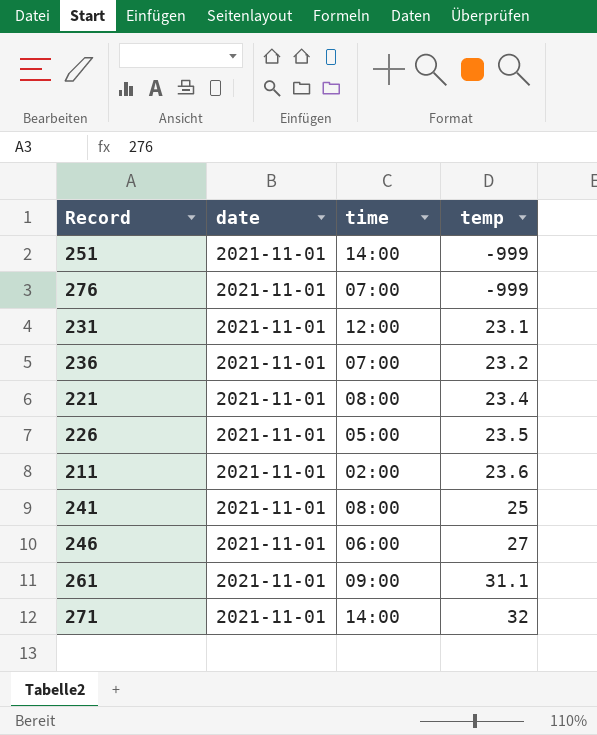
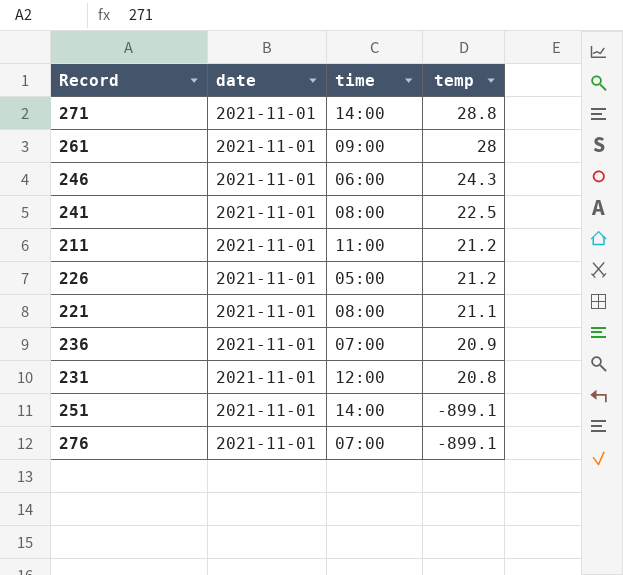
row order: temp ascending -> temp descending
271 | temp: 32 -> 28.8
261 | temp: 31.1 -> 28
246 | temp: 27 -> 24.3
241 | temp: 25 -> 22.5
211 | time: 02:00 -> 11:00
211 | temp: 23.6 -> 21.2
226 | temp: 23.5 -> 21.2
221 | temp: 23.4 -> 21.1
236 | temp: 23.2 -> 20.9
231 | temp: 23.1 -> 20.8
251 | temp: -999 -> -899.1
276 | temp: -999 -> -899.1

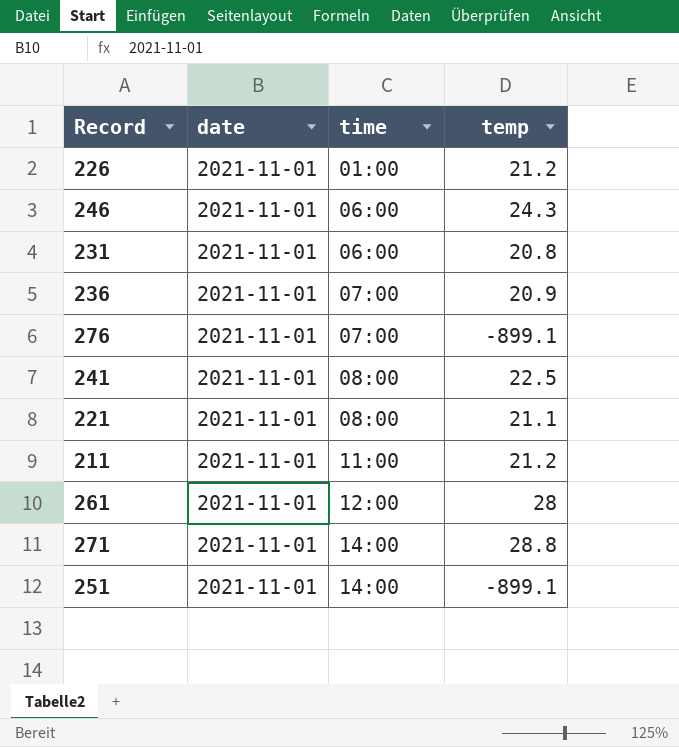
row order: temp descending -> time ascending
226 | time: 05:00 -> 01:00
231 | time: 12:00 -> 06:00
261 | time: 09:00 -> 12:00

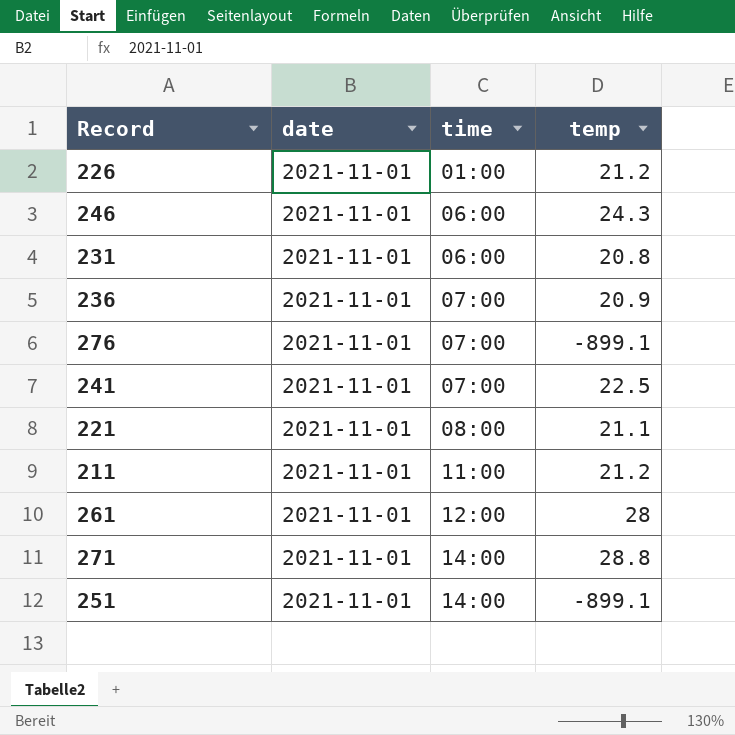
241 | time: 08:00 -> 07:00

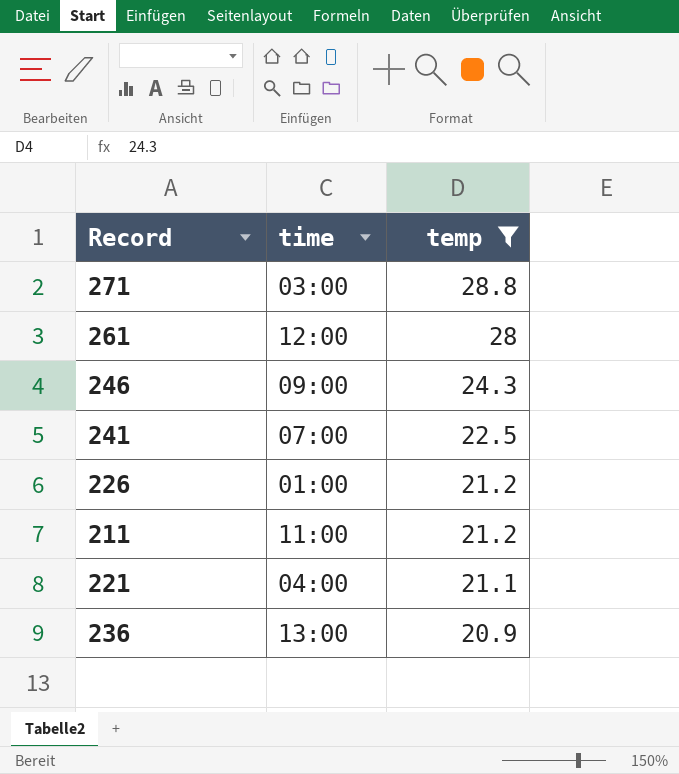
filter: none -> temp >= 20.9
row order: time ascending -> temp descending
column date | position: 2 -> none
271 | time: 14:00 -> 03:00
246 | time: 06:00 -> 09:00
221 | time: 08:00 -> 04:00
236 | time: 07:00 -> 13:00

